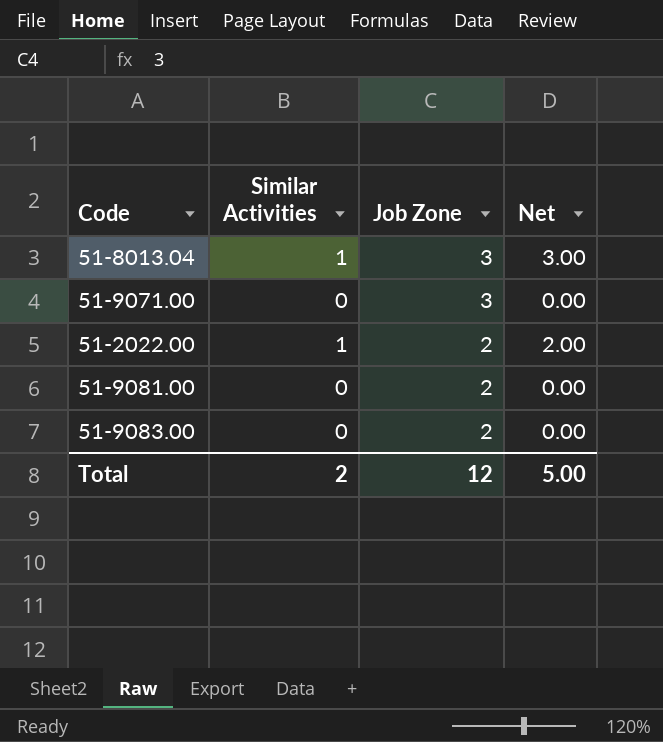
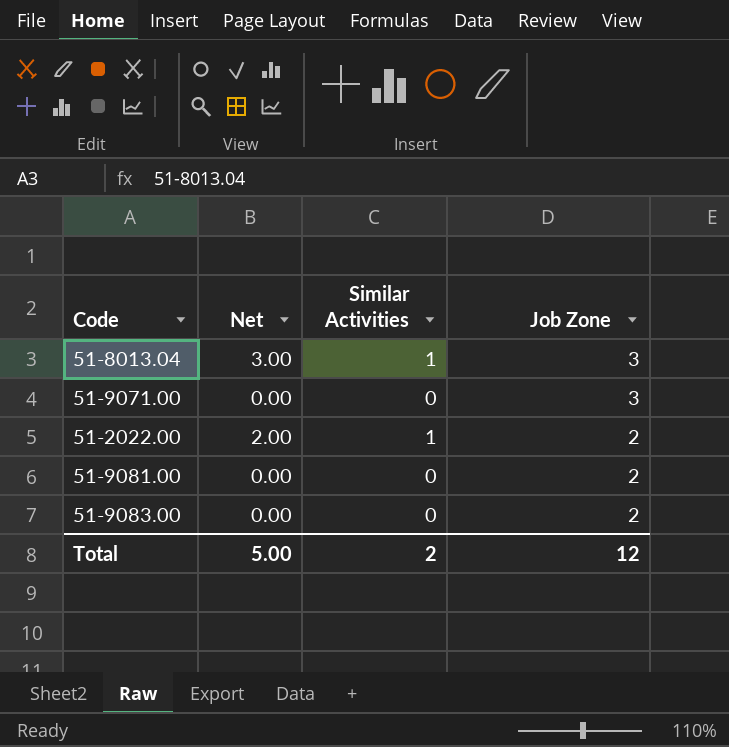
column Net | position: 4 -> 2

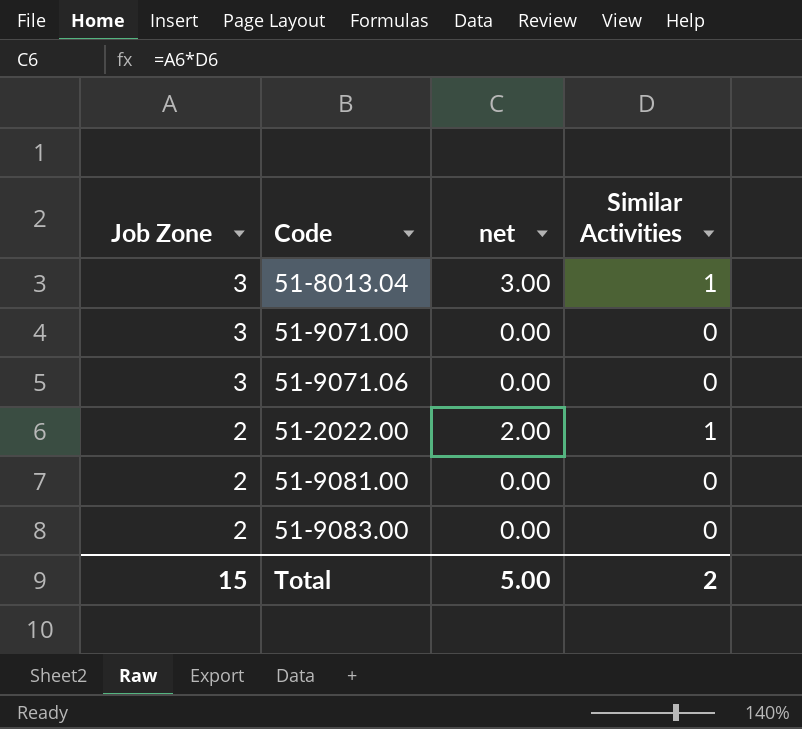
column Job Zone | position: 4 -> 1
column name: Net -> net
row 51-9071.06: none -> 3 | 0.00 | 0
Total | Job Zone: 12 -> 15

